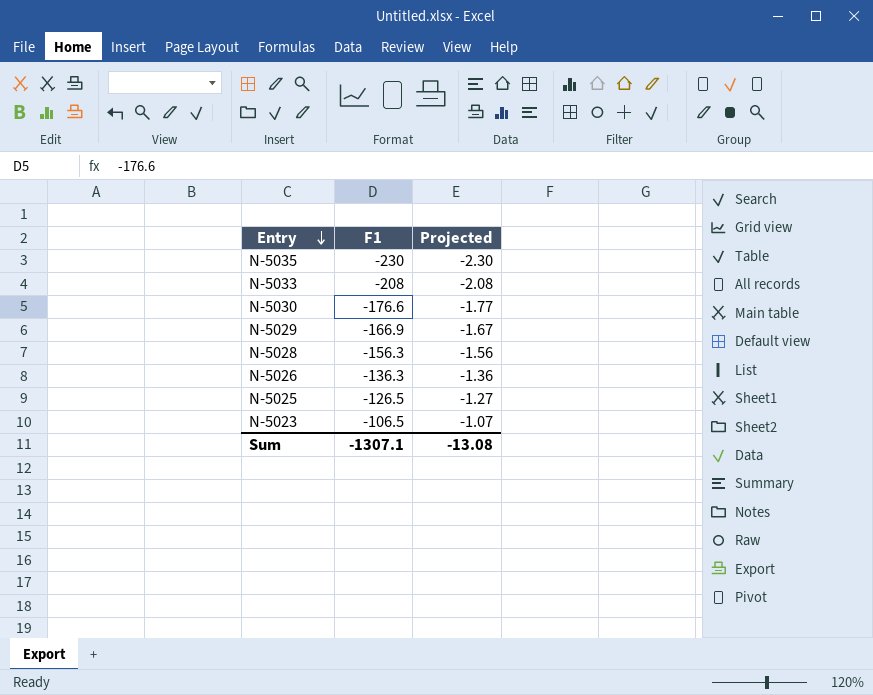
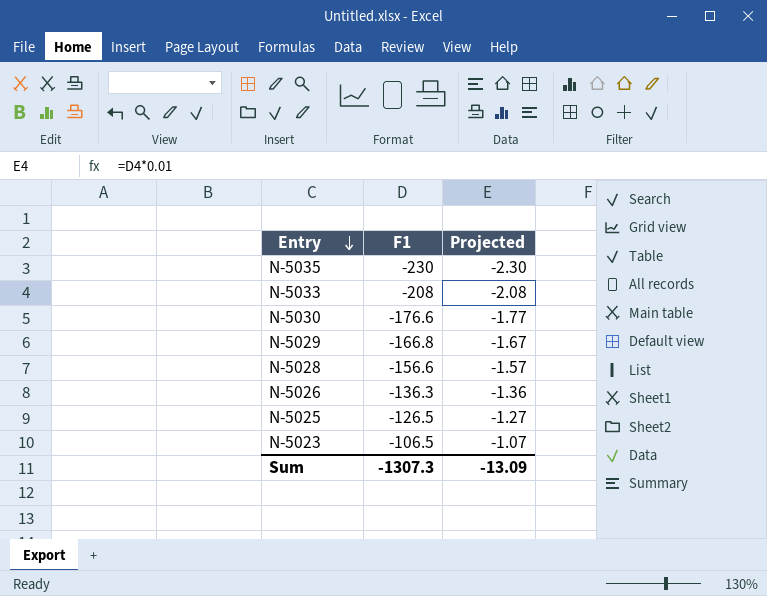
N-5029 | F1: -166.9 -> -166.8
N-5028 | F1: -156.3 -> -156.6
N-5028 | Projected: -1.56 -> -1.57
Sum | F1: -1307.1 -> -1307.3
Sum | Projected: -13.08 -> -13.09

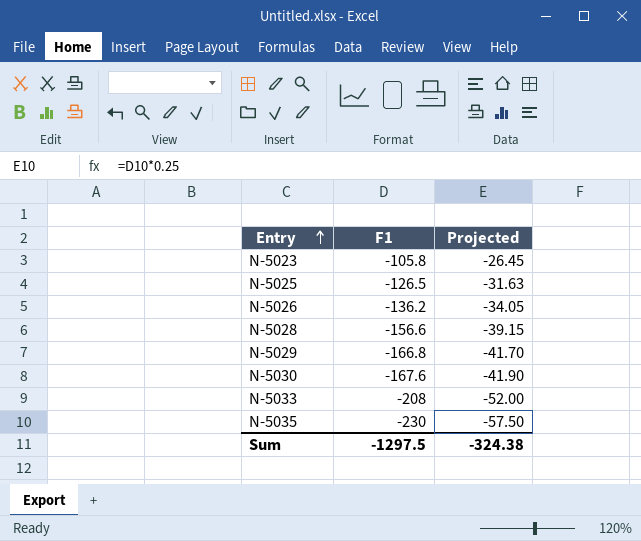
row order: Entry descending -> Entry ascending
column Projected | formula: [F1] * 0.01 -> [F1] * 0.25
N-5023 | F1: -106.5 -> -105.8
N-5026 | F1: -136.3 -> -136.2
N-5030 | F1: -176.6 -> -167.6
Sum | F1: -1307.3 -> -1297.5
Sum | Projected: -13.09 -> -324.38

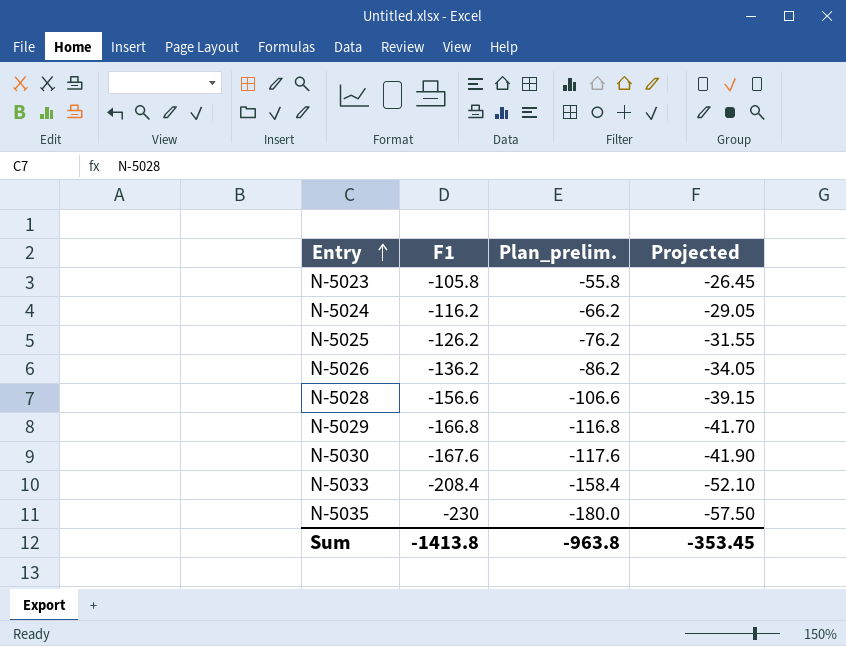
column Plan_prelim. | formula: none -> [F1] + 50
row N-5024: none -> -116.2 | -66.2 | -29.05
N-5025 | F1: -126.5 -> -126.2
N-5025 | Projected: -31.63 -> -31.55
N-5033 | F1: -208 -> -208.4
N-5033 | Projected: -52.00 -> -52.10
Sum | F1: -1297.5 -> -1413.8
Sum | Projected: -324.38 -> -353.45

